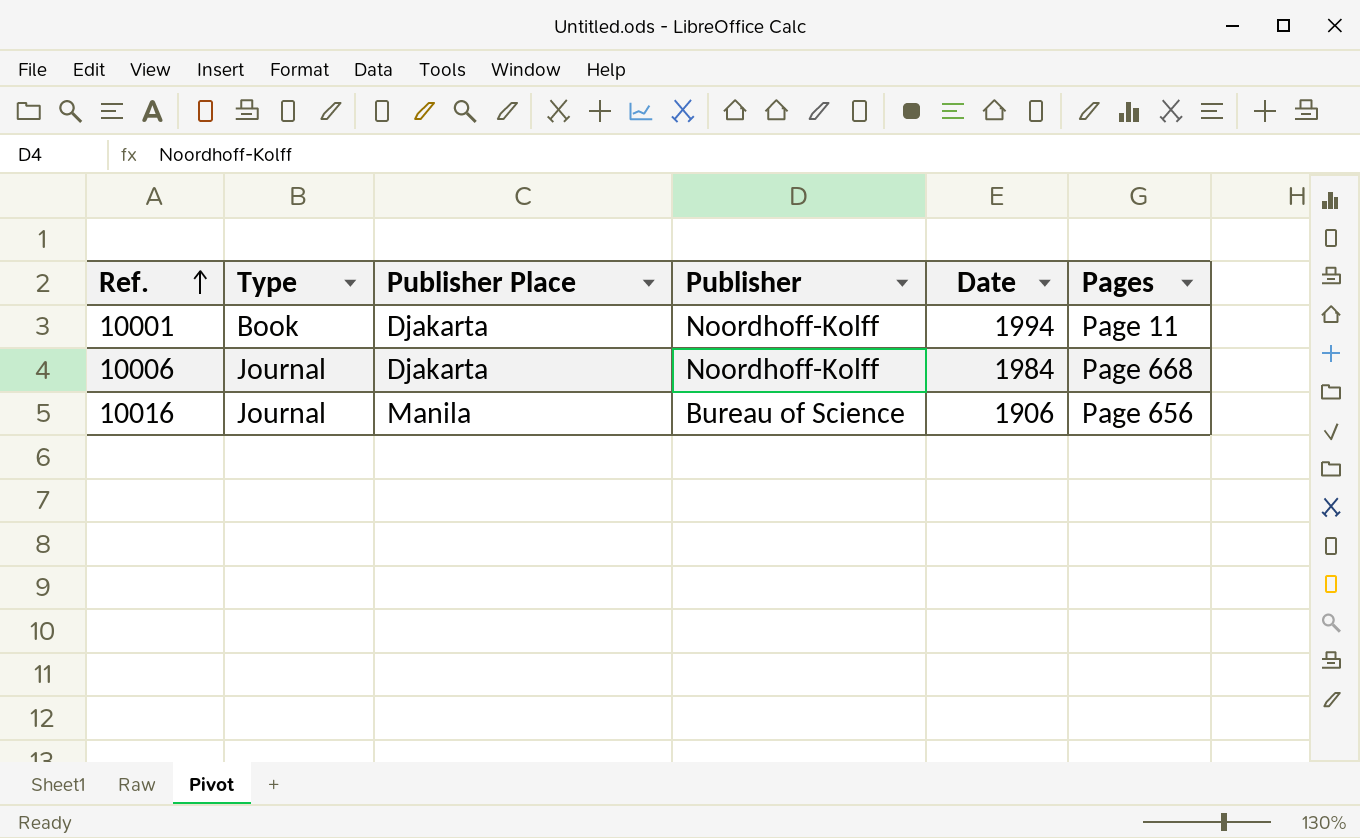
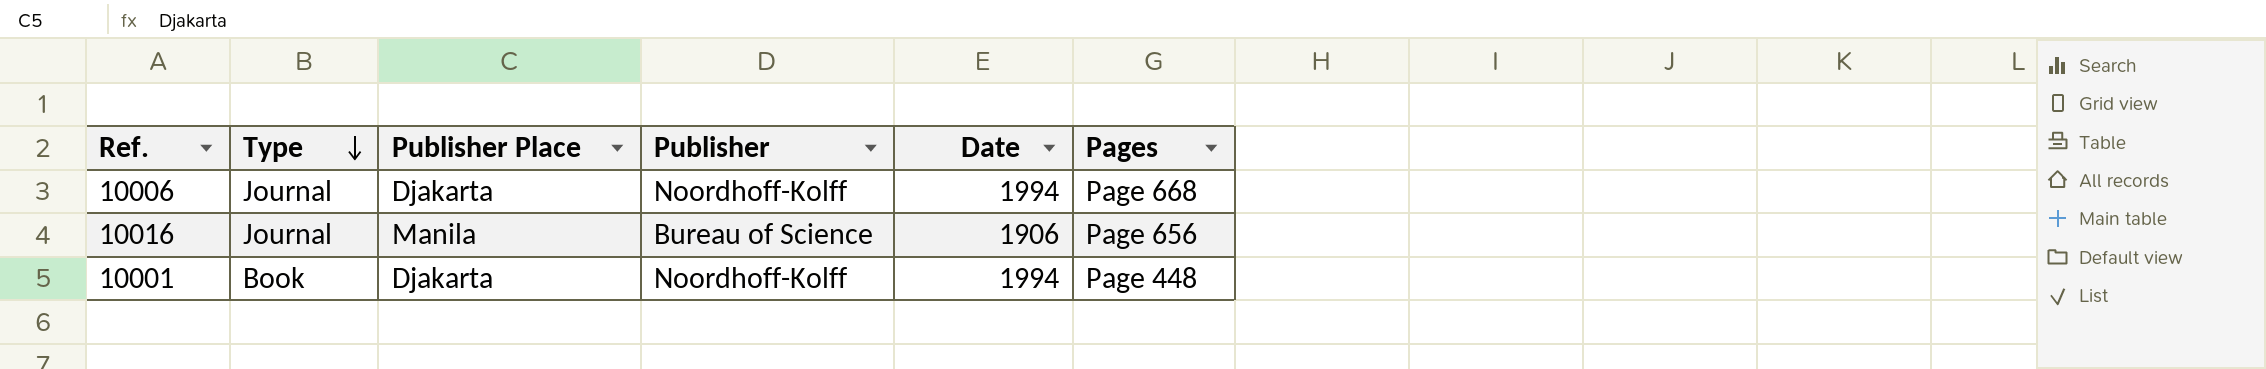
row order: Ref. ascending -> Type descending
10006 | Date: 1984 -> 1994
10001 | Pages: Page 11 -> Page 448

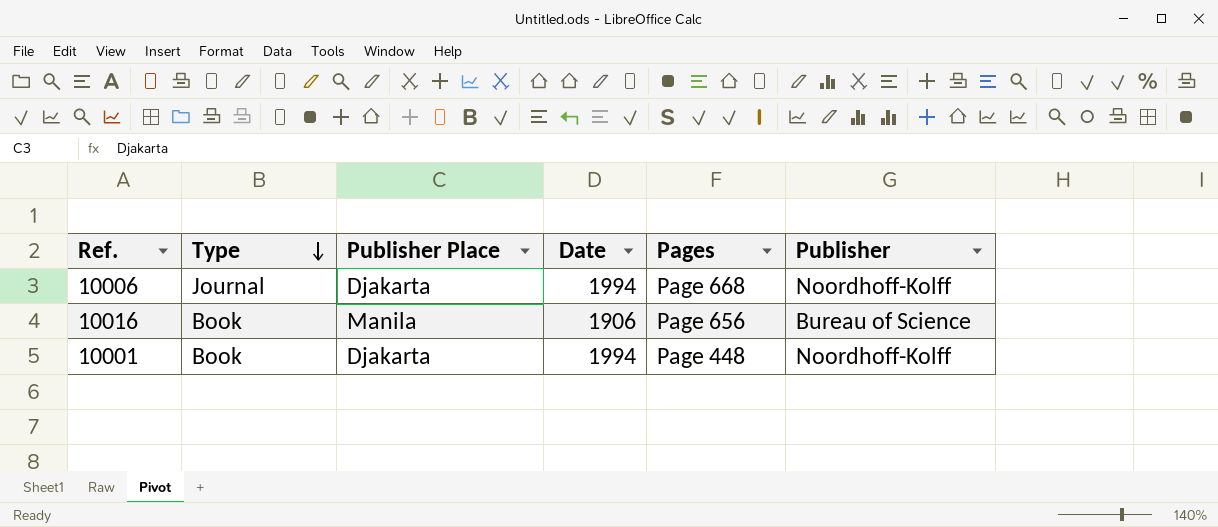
column Publisher | position: 4 -> 6
10016 | Type: Journal -> Book

